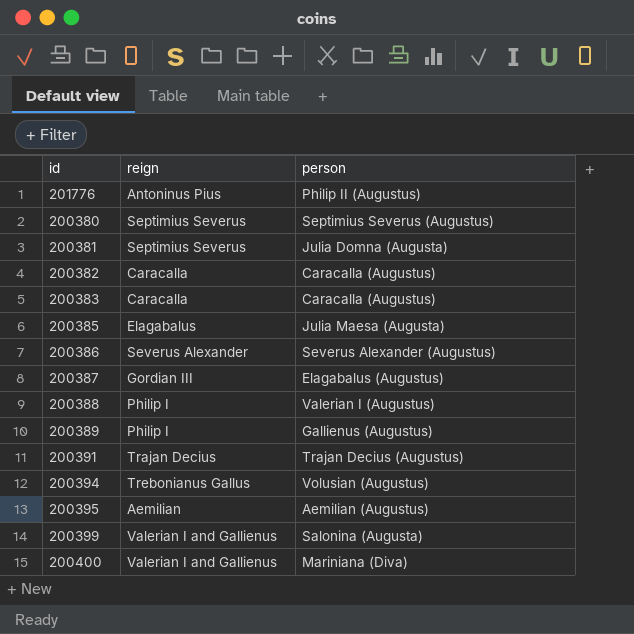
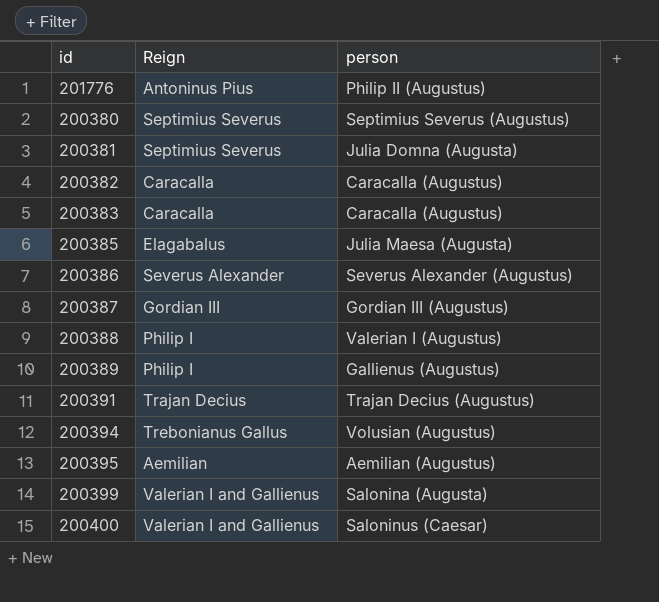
column name: reign -> Reign
200387 | person: Elagabalus (Augustus) -> Gordian III (Augustus)
200400 | person: Mariniana (Diva) -> Saloninus (Caesar)

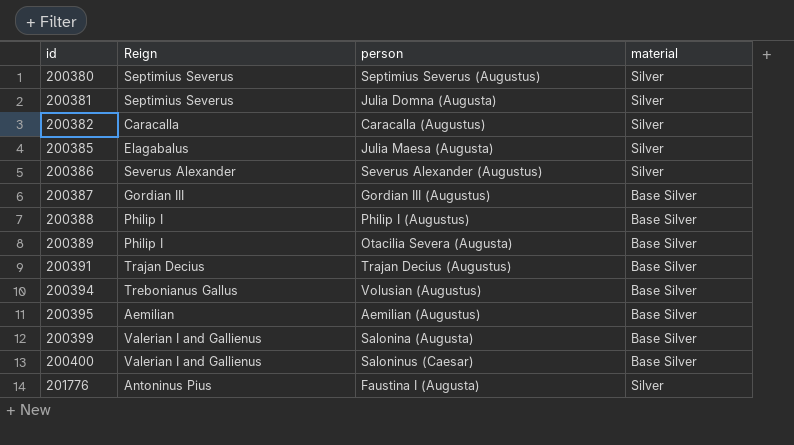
row order: none -> id ascending
column material | position: none -> 4
row 200383: Caracalla | Caracalla (Augustus) -> none
200388 | person: Valerian I (Augustus) -> Philip I (Augustus)
200389 | person: Gallienus (Augustus) -> Otacilia Severa (Augusta)
201776 | person: Philip II (Augustus) -> Faustina I (Augusta)

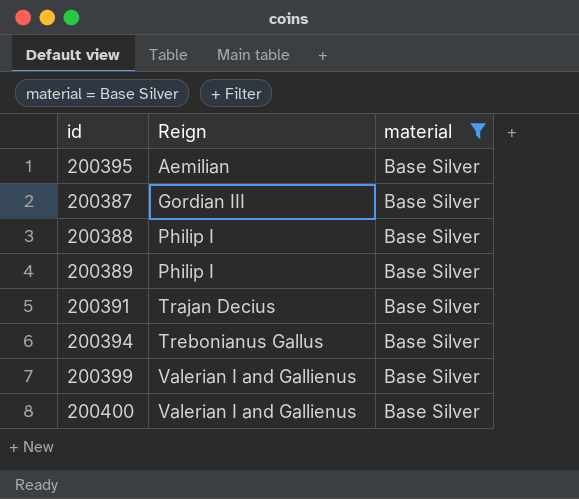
filter: none -> material = Base Silver
row order: id ascending -> Reign ascending
column person | position: 3 -> none

